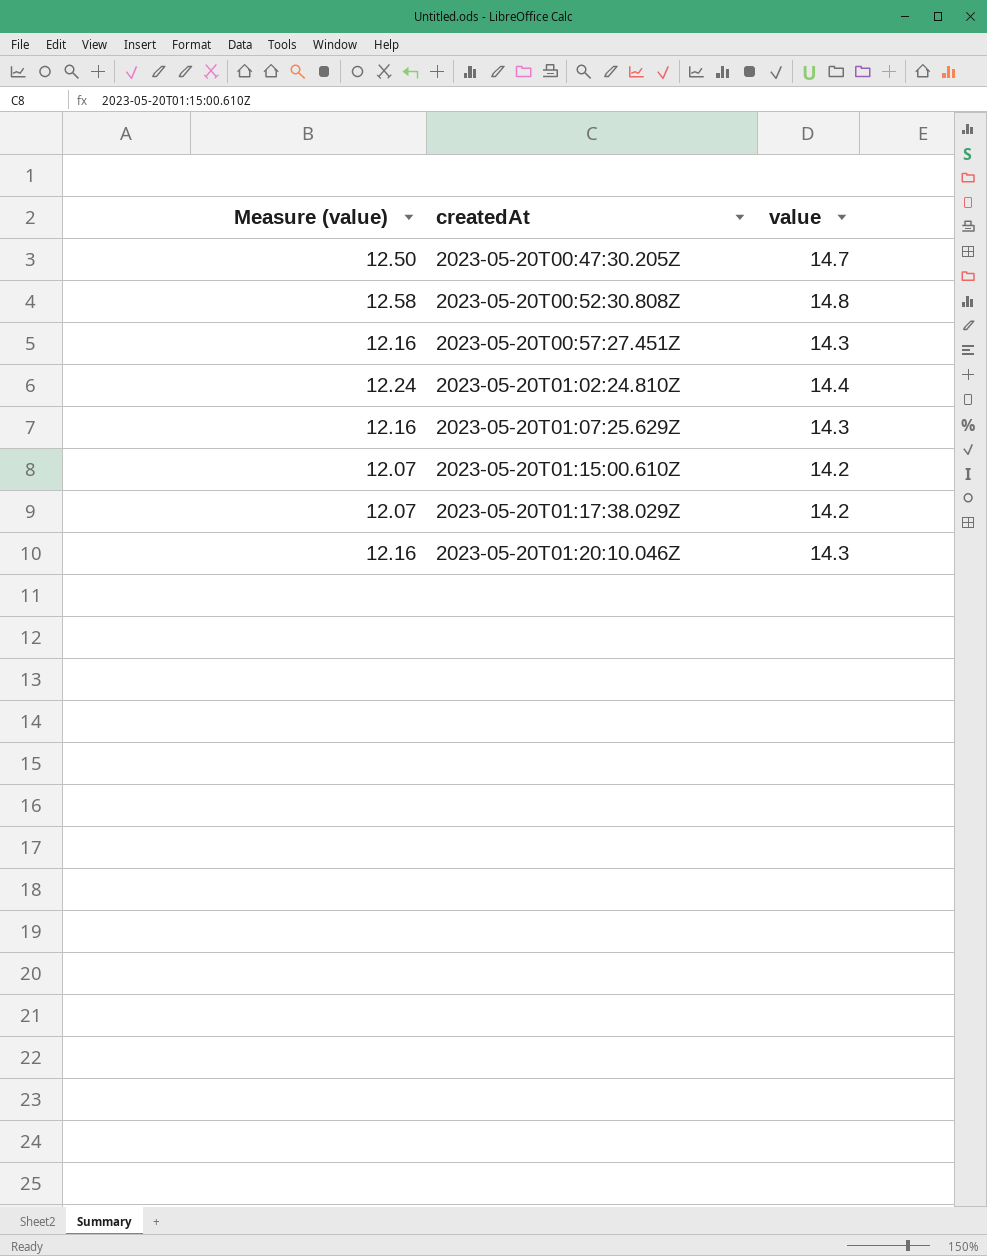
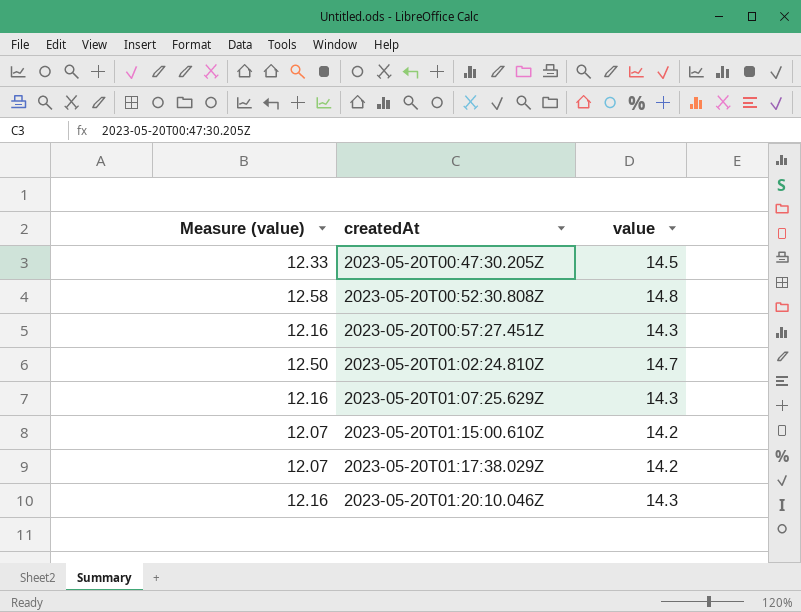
2023-05-20T00:47:30.205Z | Measure (value): 12.50 -> 12.33
2023-05-20T00:47:30.205Z | value: 14.7 -> 14.5
2023-05-20T01:02:24.810Z | Measure (value): 12.24 -> 12.50
2023-05-20T01:02:24.810Z | value: 14.4 -> 14.7

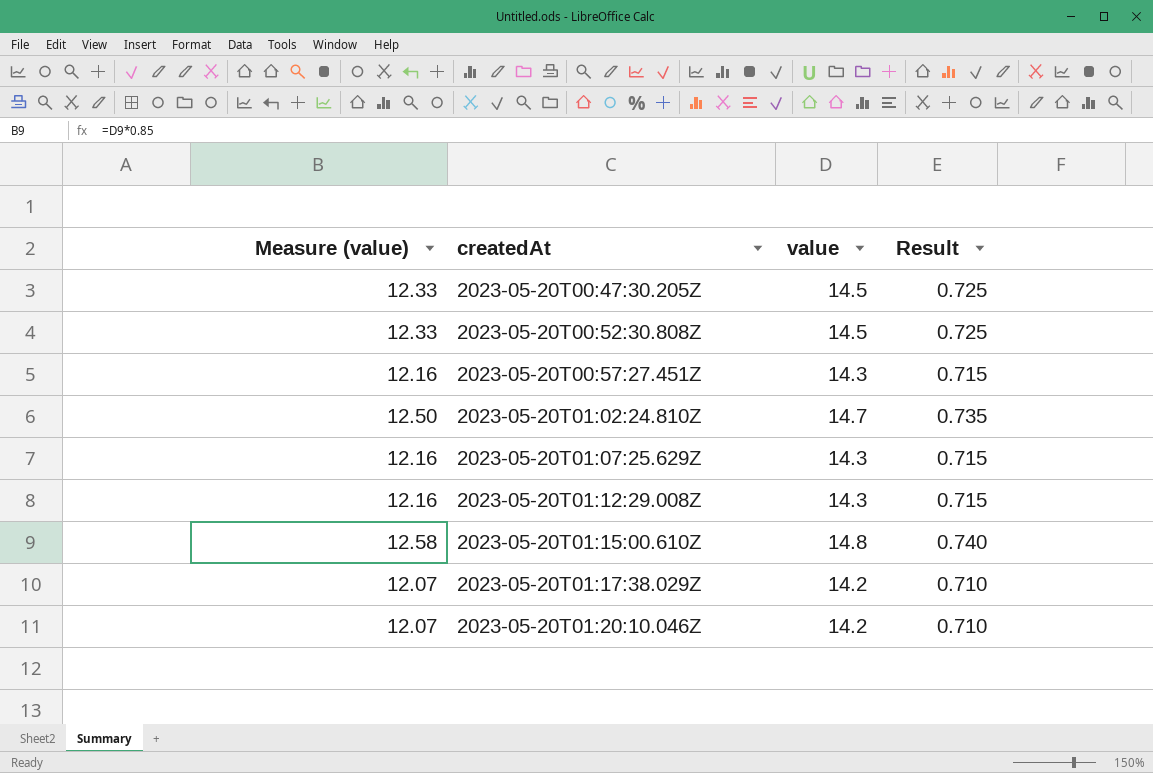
column Result | formula: none -> [value] * 0.05
2023-05-20T00:52:30.808Z | Measure (value): 12.58 -> 12.33
2023-05-20T00:52:30.808Z | value: 14.8 -> 14.5
row 2023-05-20T01:12:29.008Z: none -> 12.16 | 14.3 | 0.715
2023-05-20T01:15:00.610Z | Measure (value): 12.07 -> 12.58
2023-05-20T01:15:00.610Z | value: 14.2 -> 14.8
2023-05-20T01:20:10.046Z | Measure (value): 12.16 -> 12.07
2023-05-20T01:20:10.046Z | value: 14.3 -> 14.2

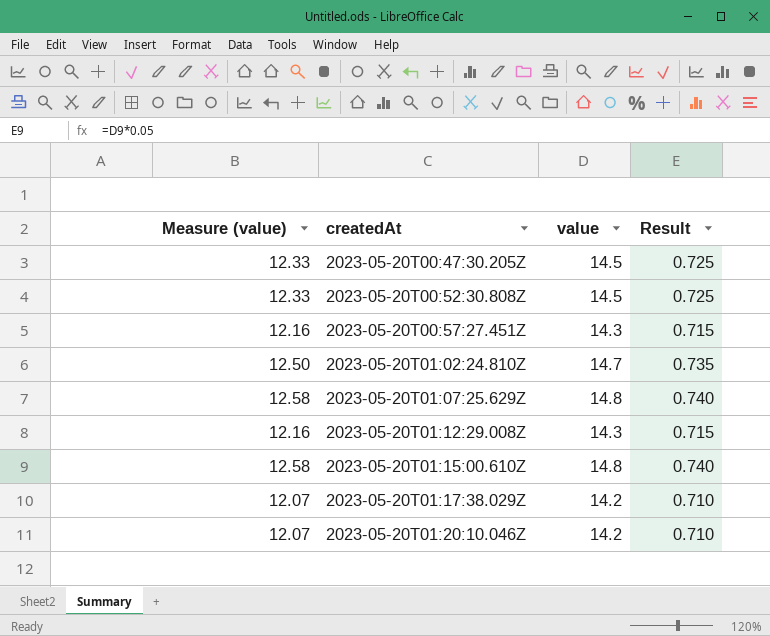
2023-05-20T01:07:25.629Z | Measure (value): 12.16 -> 12.58
2023-05-20T01:07:25.629Z | value: 14.3 -> 14.8
2023-05-20T01:07:25.629Z | Result: 0.715 -> 0.740

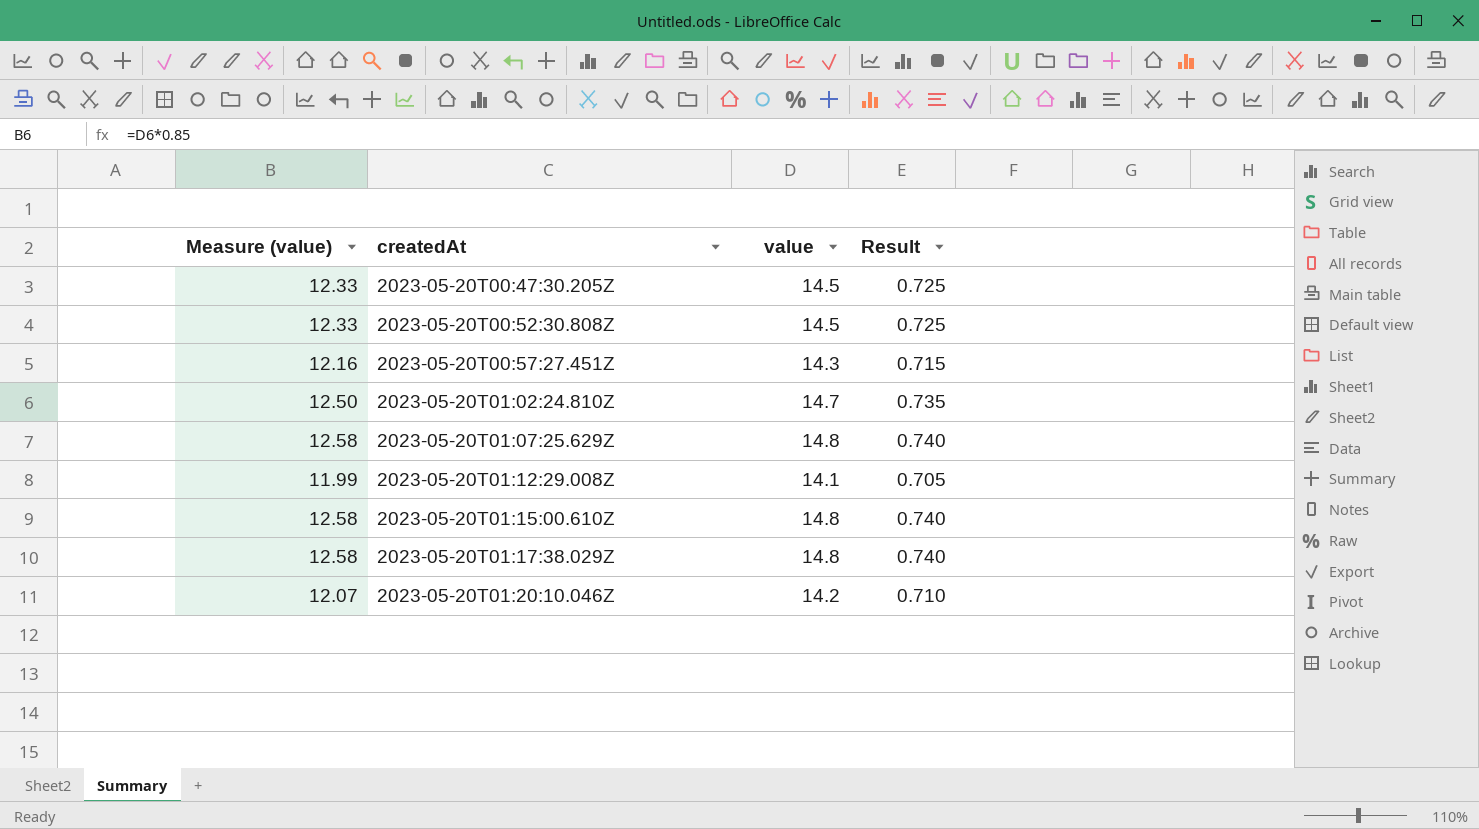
2023-05-20T01:12:29.008Z | Measure (value): 12.16 -> 11.99
2023-05-20T01:12:29.008Z | value: 14.3 -> 14.1
2023-05-20T01:12:29.008Z | Result: 0.715 -> 0.705
2023-05-20T01:17:38.029Z | Measure (value): 12.07 -> 12.58
2023-05-20T01:17:38.029Z | value: 14.2 -> 14.8
2023-05-20T01:17:38.029Z | Result: 0.710 -> 0.740

